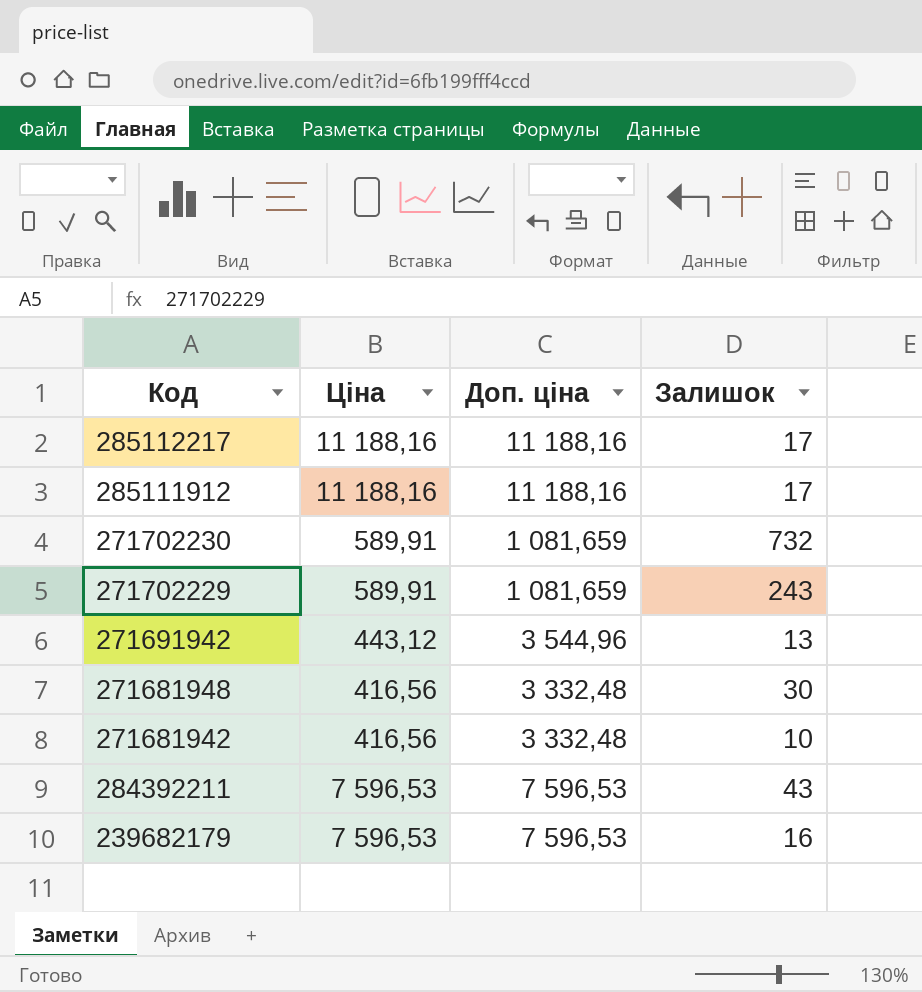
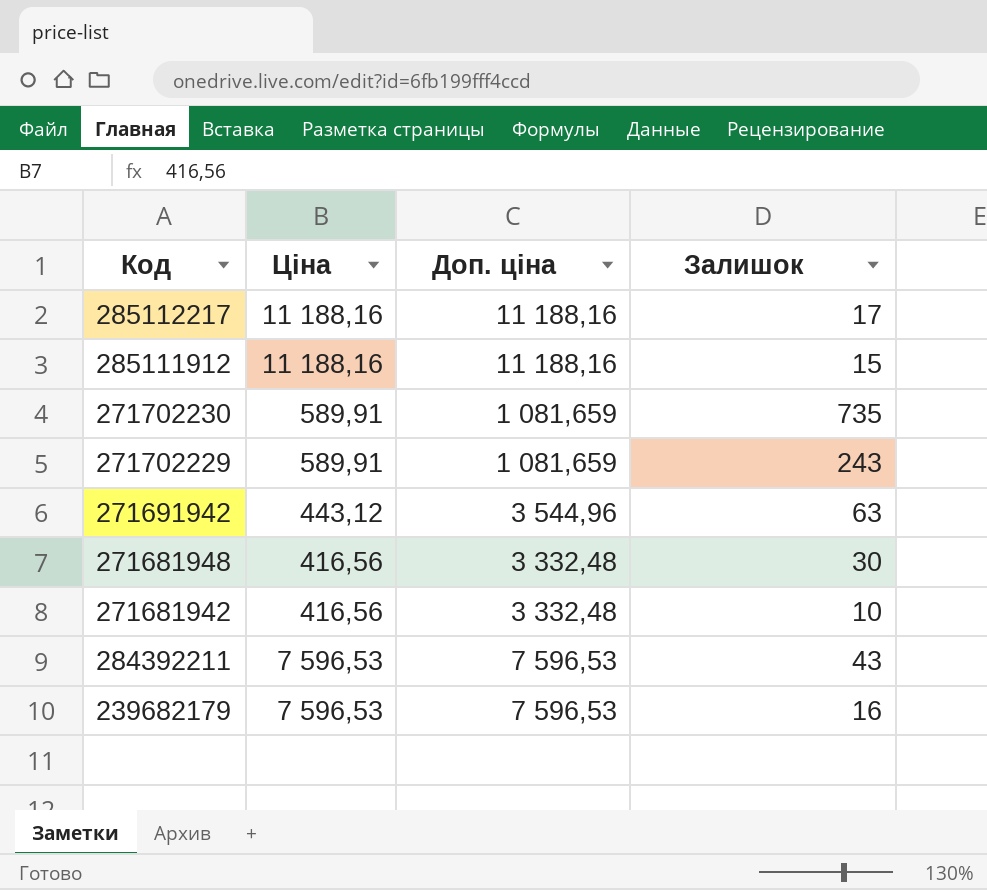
285111912 | Залишок: 17 -> 15
271702230 | Залишок: 732 -> 735
271691942 | Залишок: 13 -> 63

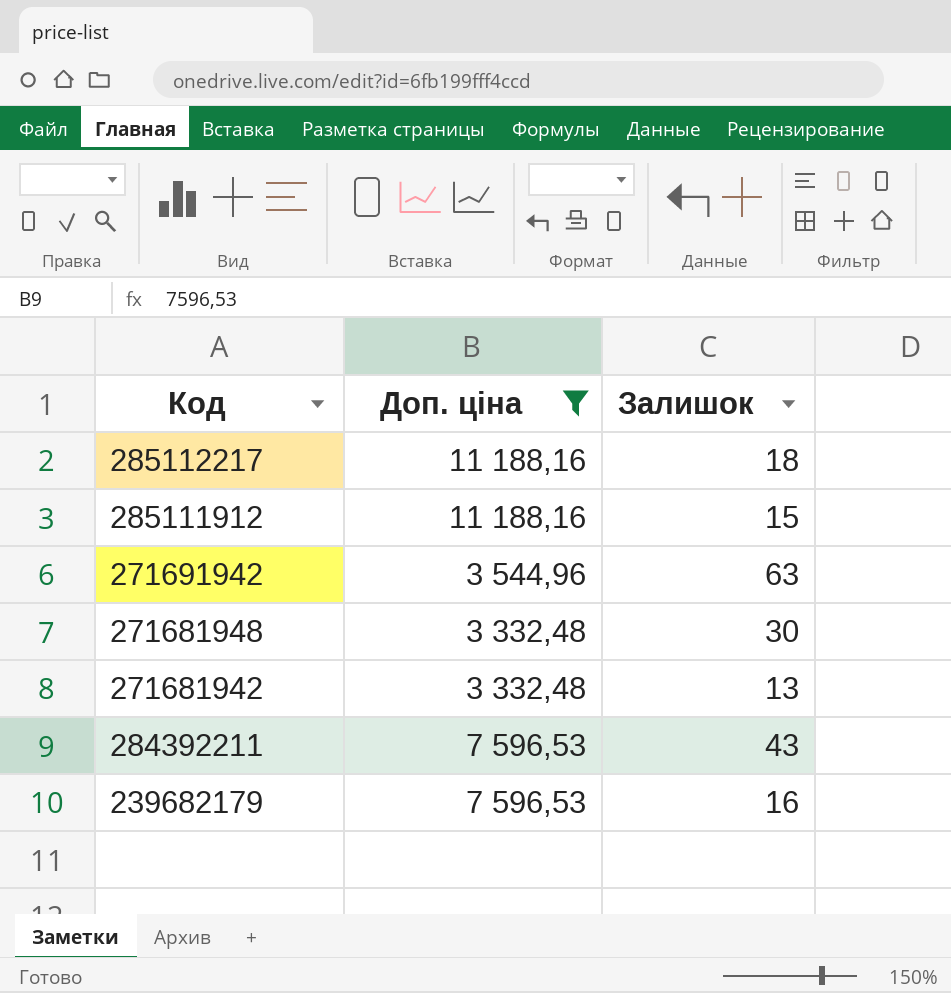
filter: none -> Доп. ціна != 1 081,659
column Ціна | position: 2 -> none
285112217 | Залишок: 17 -> 18
271681942 | Залишок: 10 -> 13

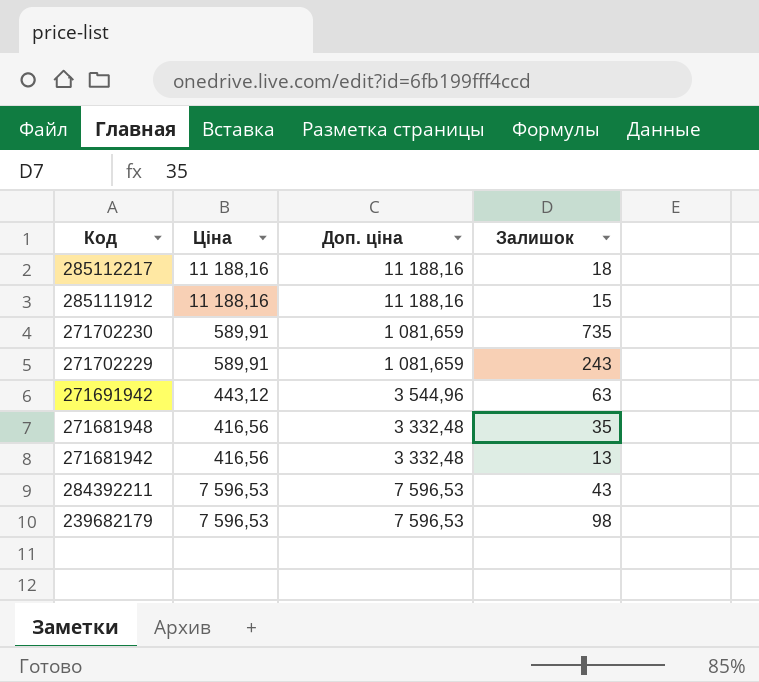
filter: Доп. ціна != 1 081,659 -> none
column Ціна | position: none -> 2
271681948 | Залишок: 30 -> 35
239682179 | Залишок: 16 -> 98

